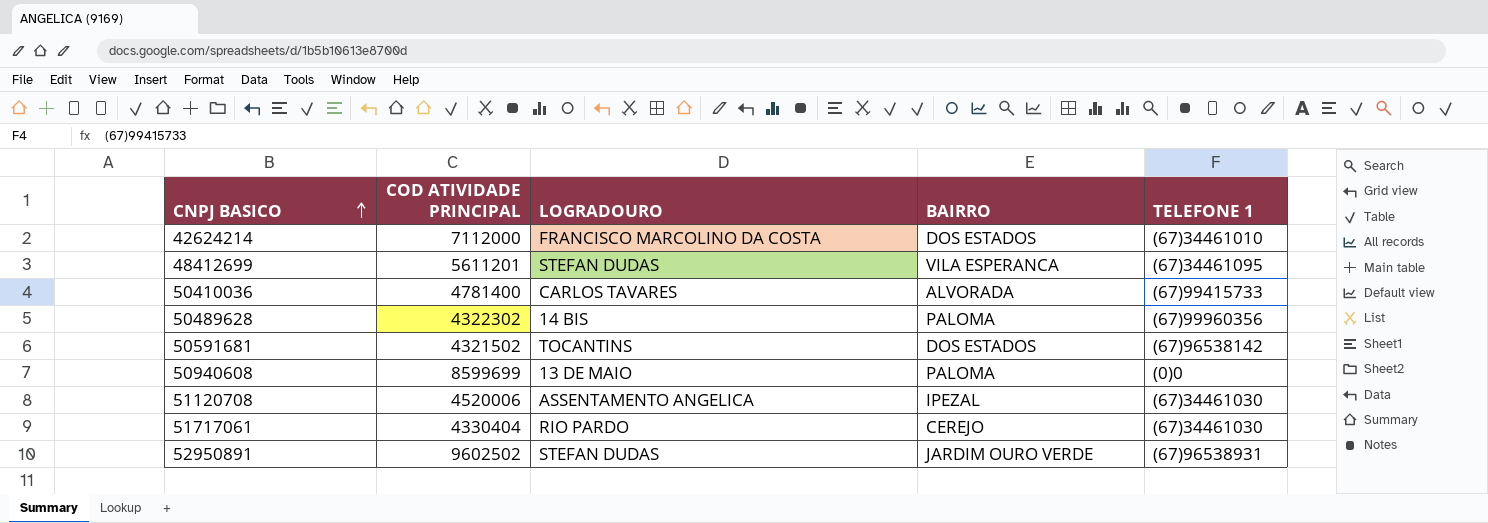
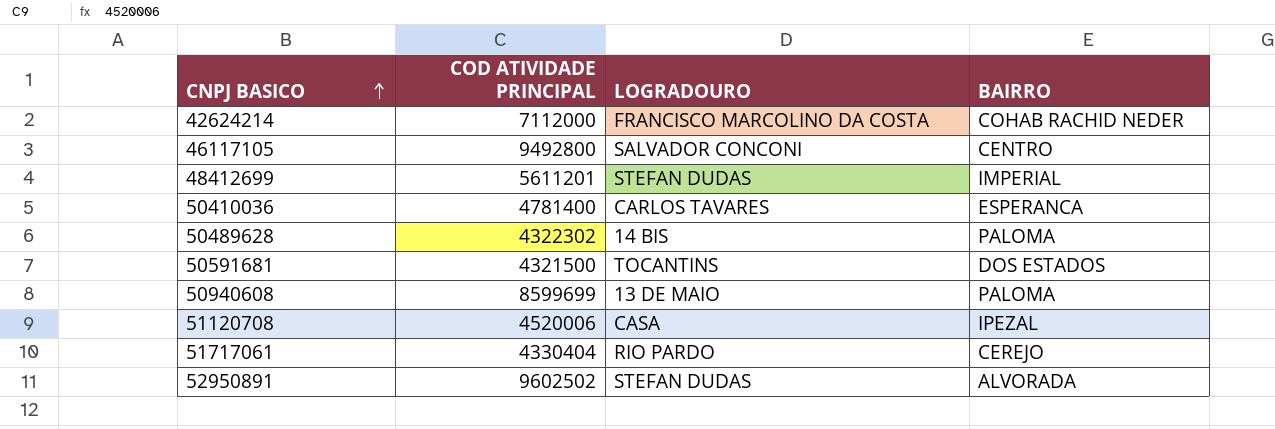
column TELEFONE 1 | position: 5 -> none
42624214 | BAIRRO: DOS ESTADOS -> COHAB RACHID NEDER
row 46117105: none -> 9492800 | SALVADOR CONCONI | CENTRO
48412699 | BAIRRO: VILA ESPERANCA -> IMPERIAL
50410036 | BAIRRO: ALVORADA -> ESPERANCA
50591681 | COD ATIVIDADE PRINCIPAL: 4321502 -> 4321500
51120708 | LOGRADOURO: ASSENTAMENTO ANGELICA -> CASA
52950891 | BAIRRO: JARDIM OURO VERDE -> ALVORADA

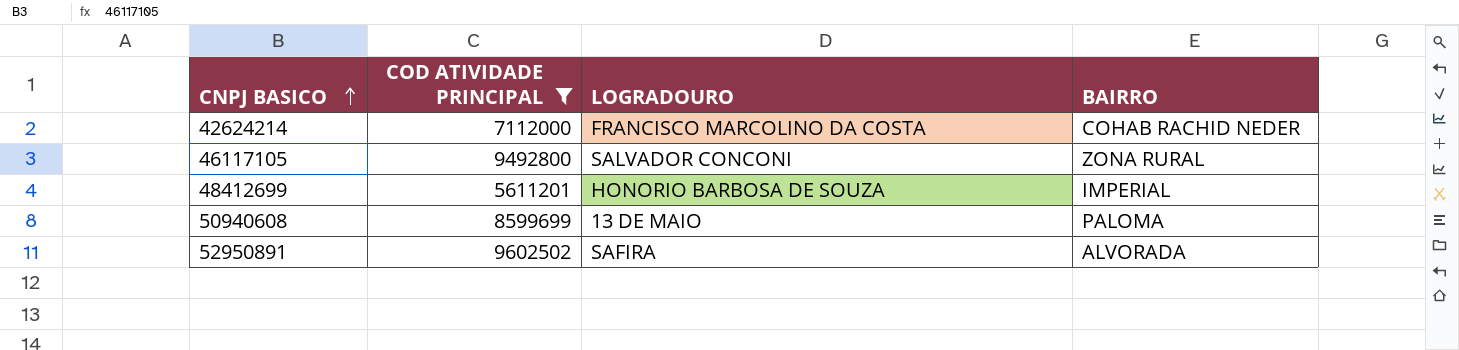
filter: none -> COD ATIVIDADE PRINCIPAL >= 5611201
46117105 | BAIRRO: CENTRO -> ZONA RURAL
48412699 | LOGRADOURO: STEFAN DUDAS -> HONORIO BARBOSA DE SOUZA
52950891 | LOGRADOURO: STEFAN DUDAS -> SAFIRA

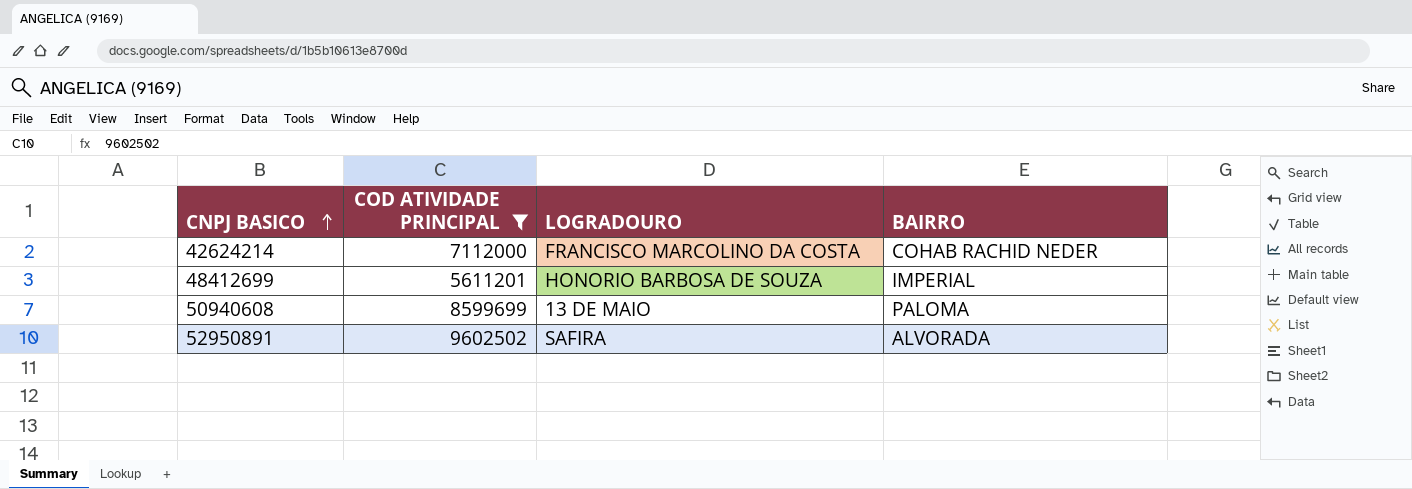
row 46117105: 9492800 | SALVADOR CONCONI | ZONA RURAL -> none

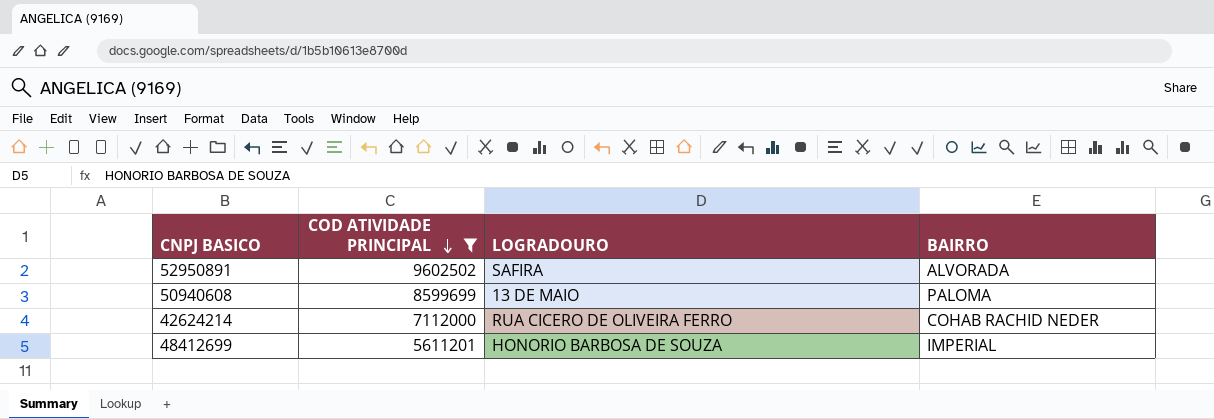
row order: CNPJ BASICO ascending -> COD ATIVIDADE PRINCIPAL descending
42624214 | LOGRADOURO: FRANCISCO MARCOLINO DA COSTA -> RUA CICERO DE OLIVEIRA FERRO

